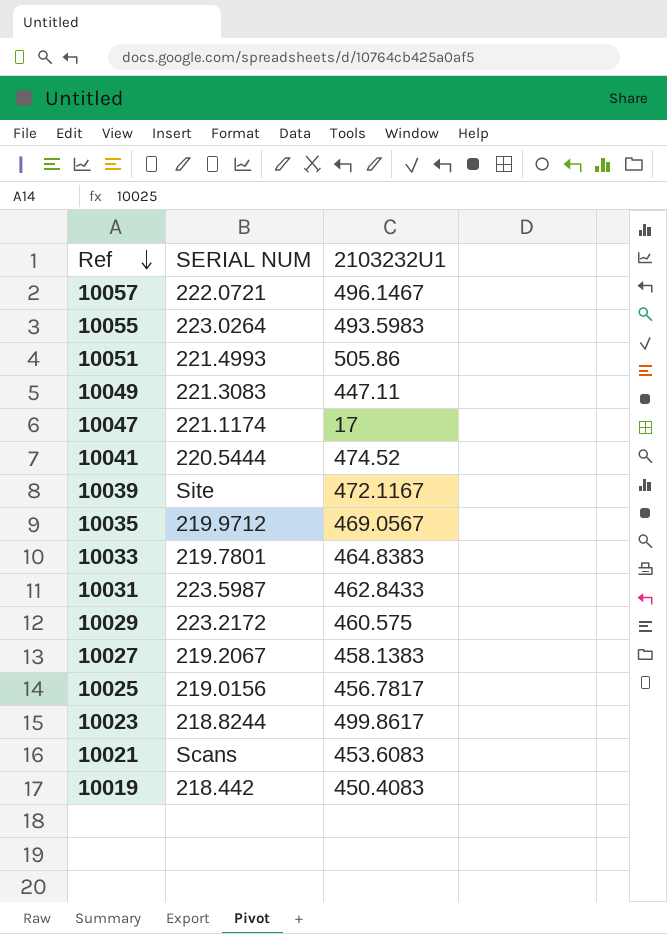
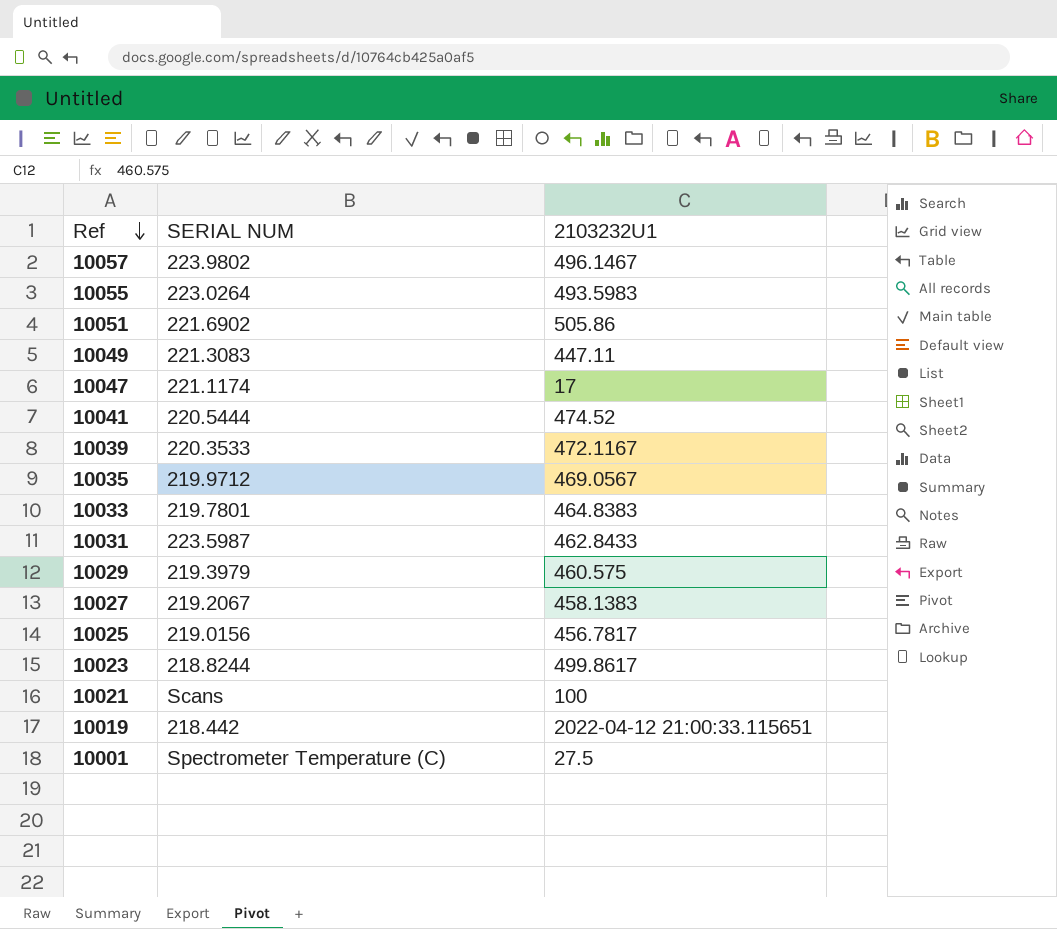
10057 | SERIAL NUM: 222.0721 -> 223.9802
10051 | SERIAL NUM: 221.4993 -> 221.6902
10039 | SERIAL NUM: Site -> 220.3533
10029 | SERIAL NUM: 223.2172 -> 219.3979
10021 | 2103232U1: 453.6083 -> 100
10019 | 2103232U1: 450.4083 -> 2022-04-12 21:00:33.115651
row 10001: none -> Spectrometer Temperature (C) | 27.5

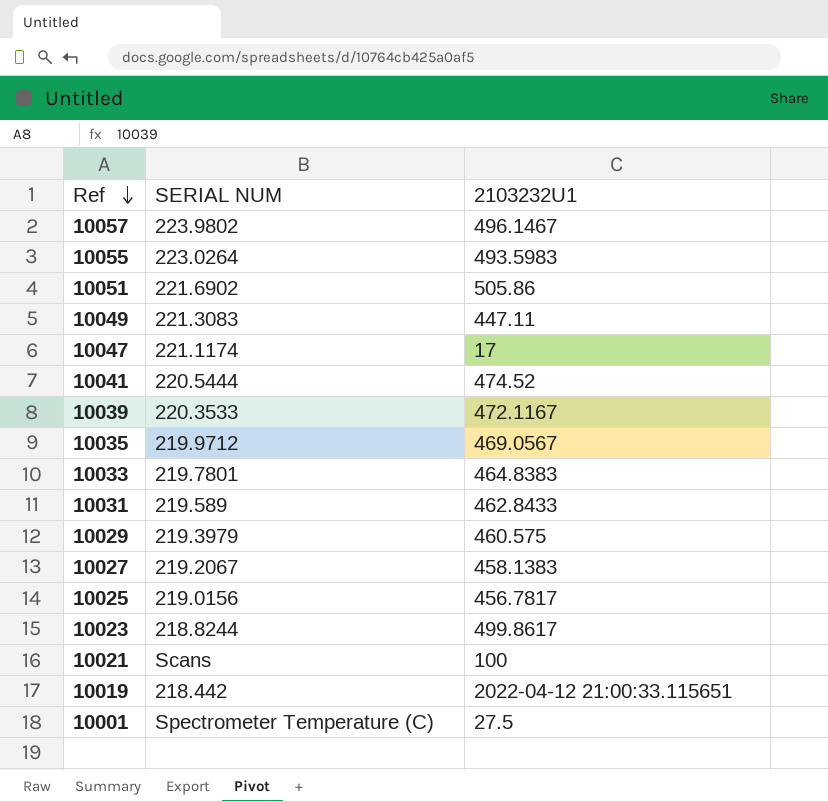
10031 | SERIAL NUM: 223.5987 -> 219.589

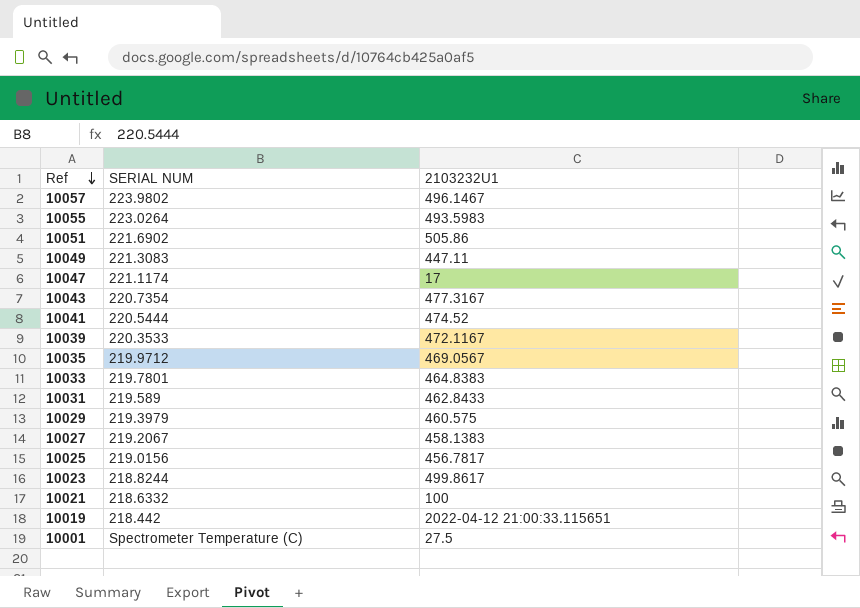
row 10043: none -> 220.7354 | 477.3167
10021 | SERIAL NUM: Scans -> 218.6332

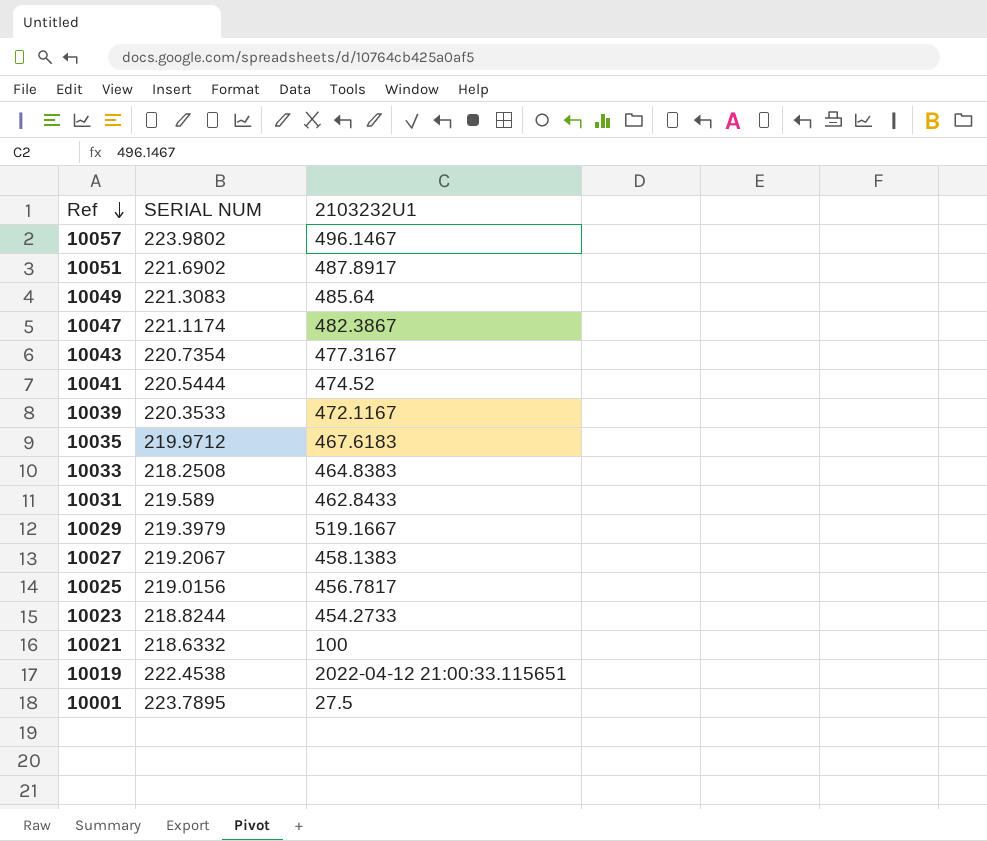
row 10055: 223.0264 | 493.5983 -> none
10051 | 2103232U1: 505.86 -> 487.8917
10049 | 2103232U1: 447.11 -> 485.64
10047 | 2103232U1: 17 -> 482.3867
10035 | 2103232U1: 469.0567 -> 467.6183
10033 | SERIAL NUM: 219.7801 -> 218.2508
10029 | 2103232U1: 460.575 -> 519.1667
10023 | 2103232U1: 499.8617 -> 454.2733
10019 | SERIAL NUM: 218.442 -> 222.4538
10001 | SERIAL NUM: Spectrometer Temperature (C) -> 223.7895

